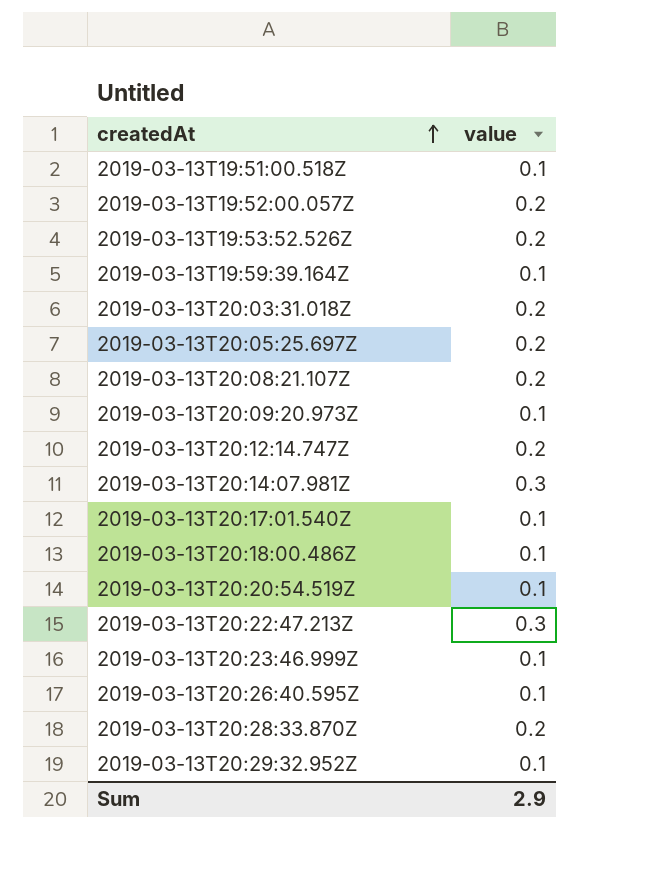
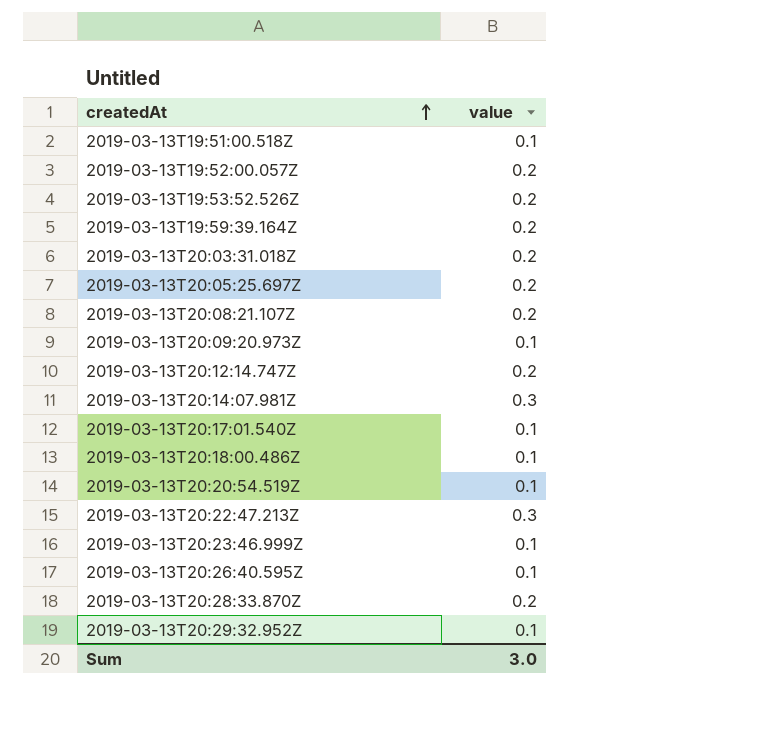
2019-03-13T19:59:39.164Z | value: 0.1 -> 0.2
Sum | value: 2.9 -> 3.0

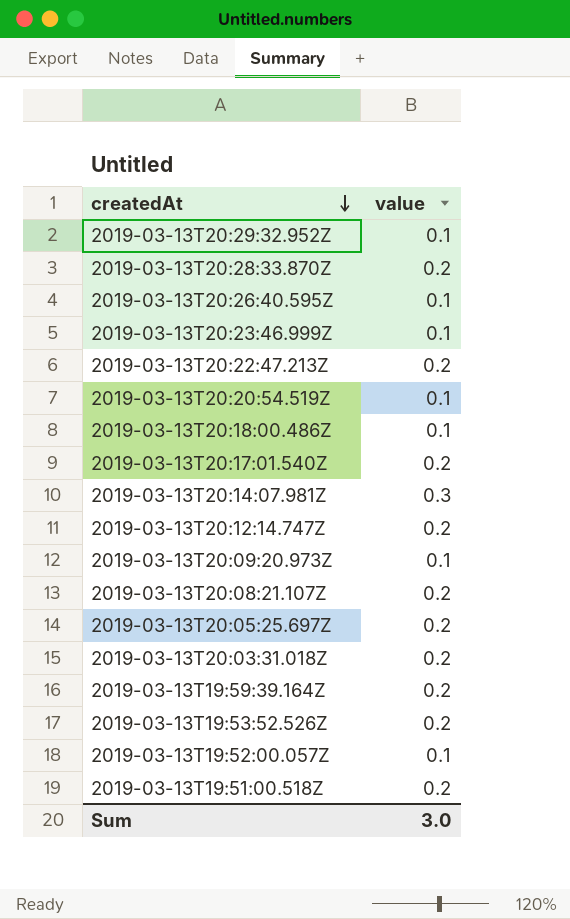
row order: createdAt ascending -> createdAt descending
2019-03-13T20:22:47.213Z | value: 0.3 -> 0.2
2019-03-13T20:17:01.540Z | value: 0.1 -> 0.2
2019-03-13T19:52:00.057Z | value: 0.2 -> 0.1
2019-03-13T19:51:00.518Z | value: 0.1 -> 0.2

